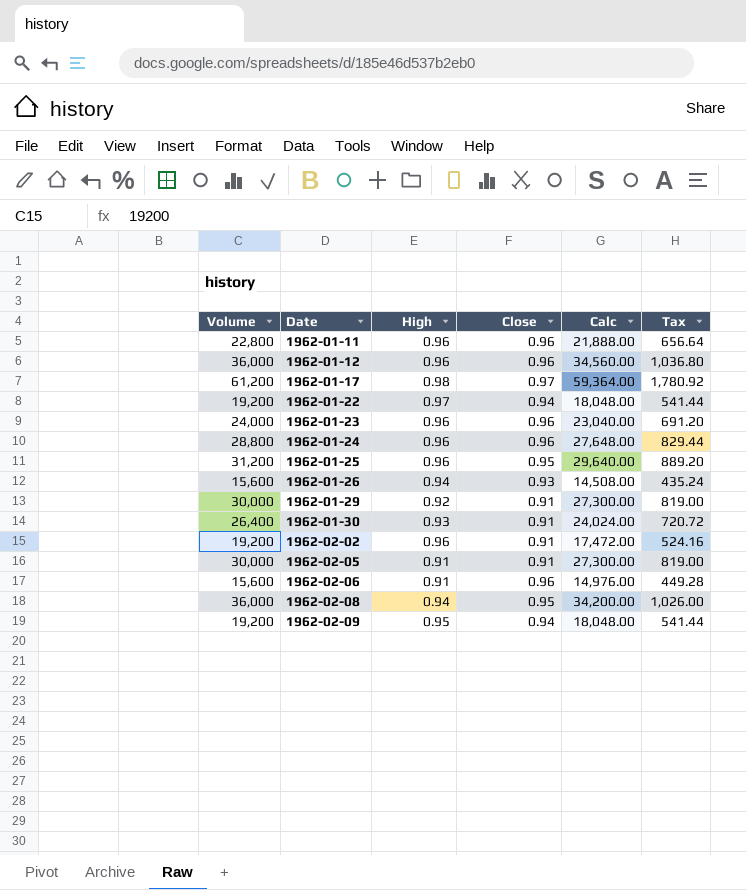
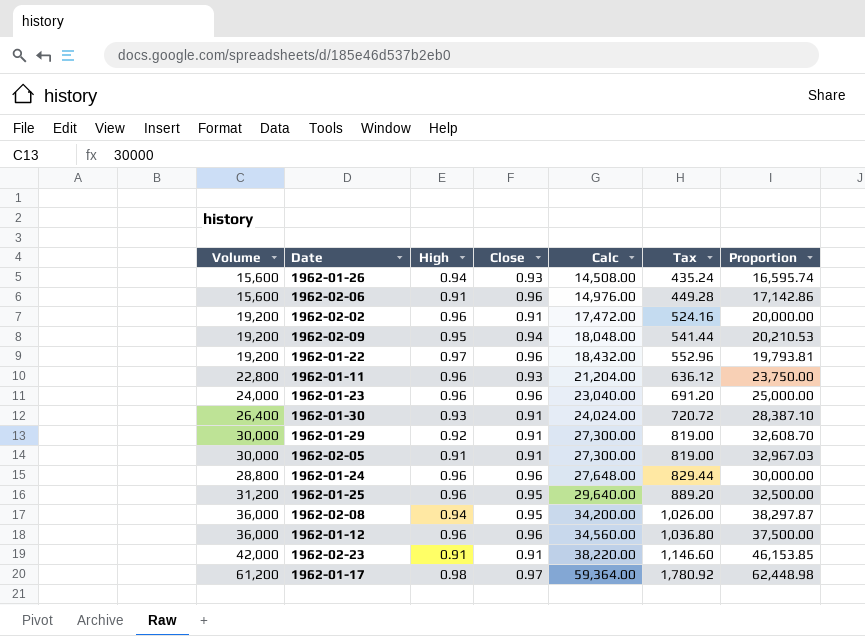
row order: Date ascending -> Calc ascending
column Proportion | formula: none -> [Volume] / [High]
1962-01-22 | Close: 0.94 -> 0.96
1962-01-22 | Calc: 18,048.00 -> 18,432.00
1962-01-22 | Tax: 541.44 -> 552.96
1962-01-11 | Close: 0.96 -> 0.93
1962-01-11 | Calc: 21,888.00 -> 21,204.00
1962-01-11 | Tax: 656.64 -> 636.12
row 1962-02-23: none -> 42,000 | 0.91 | 0.91 | 38,220.00 | 1,146.60 | 46,153.85

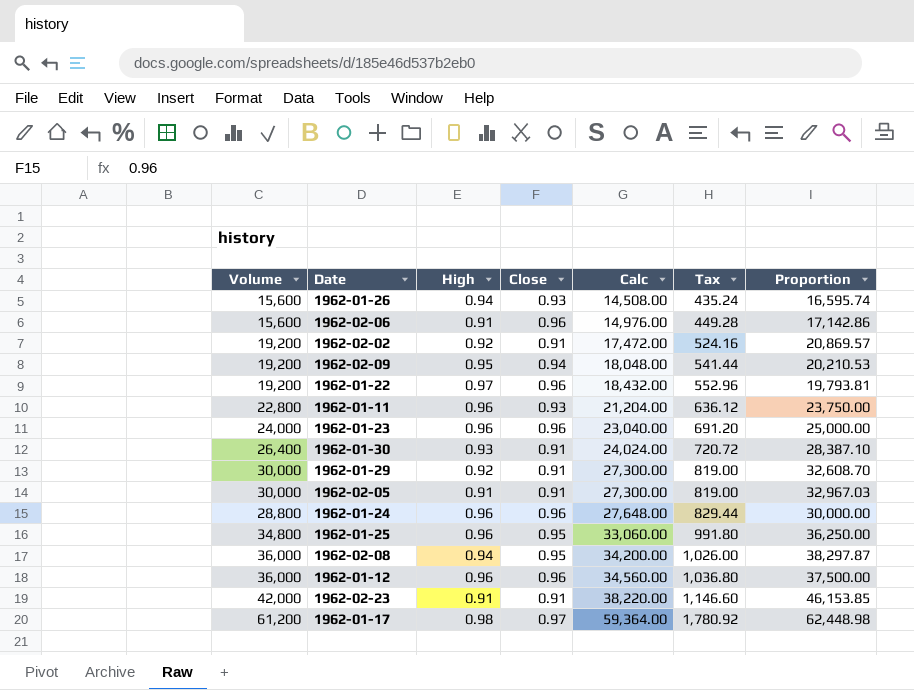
1962-02-02 | High: 0.96 -> 0.92
1962-02-02 | Proportion: 20,000.00 -> 20,869.57
1962-01-25 | Volume: 31,200 -> 34,800
1962-01-25 | Calc: 29,640.00 -> 33,060.00
1962-01-25 | Tax: 889.20 -> 991.80
1962-01-25 | Proportion: 32,500.00 -> 36,250.00

